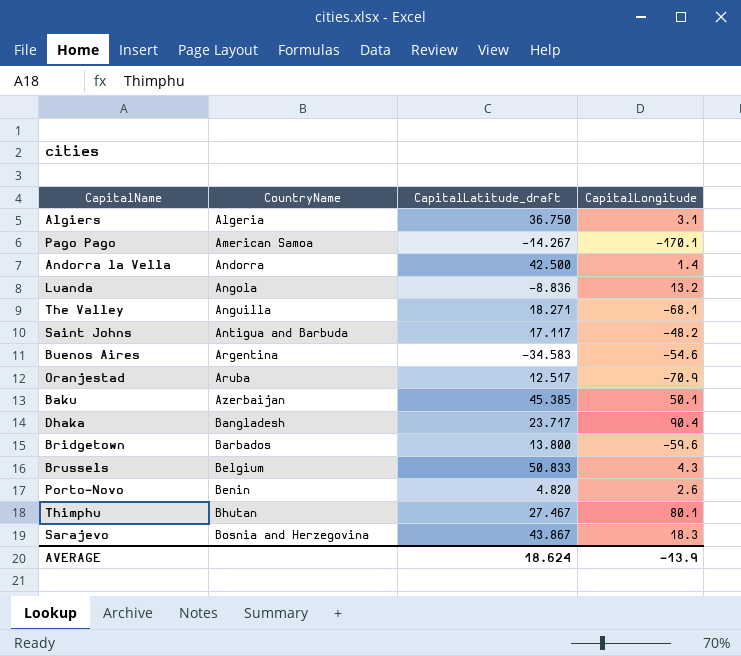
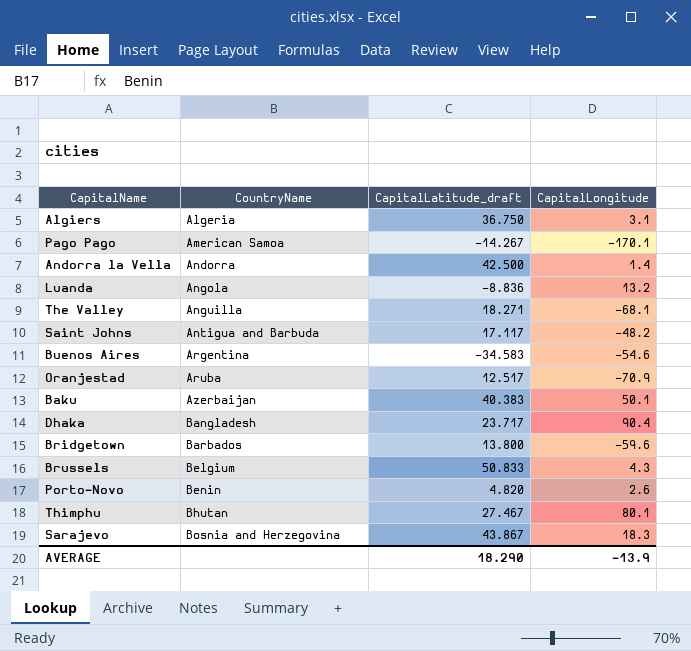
Baku | CapitalLatitude_draft: 45.385 -> 40.383
AVERAGE | CapitalLatitude_draft: 18.624 -> 18.290

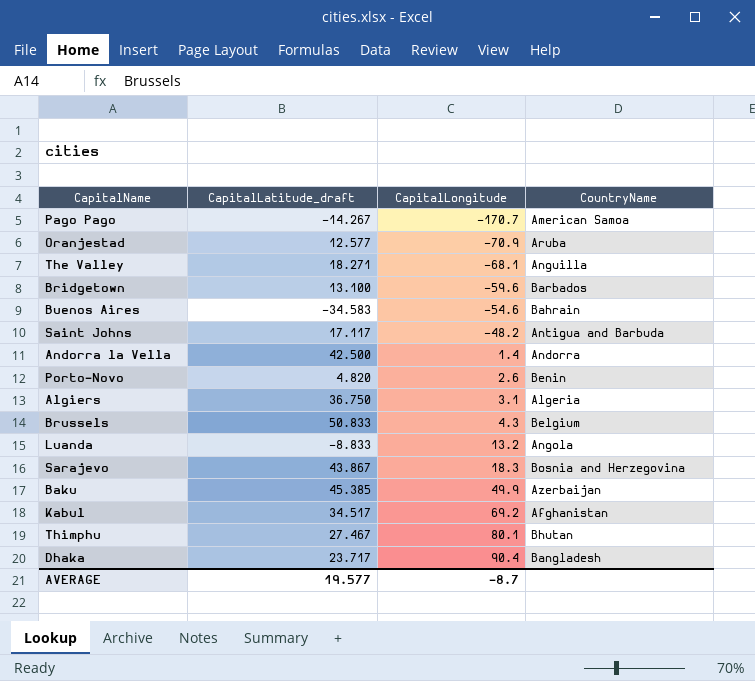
row order: CountryName ascending -> CapitalLongitude ascending
column CountryName | position: 2 -> 4
Pago Pago | CapitalLongitude: -170.1 -> -170.7
Oranjestad | CapitalLatitude_draft: 12.517 -> 12.577
Bridgetown | CapitalLatitude_draft: 13.800 -> 13.100
Buenos Aires | CountryName: Argentina -> Bahrain
Luanda | CapitalLatitude_draft: -8.836 -> -8.833
Baku | CapitalLatitude_draft: 40.383 -> 45.385
Baku | CapitalLongitude: 50.1 -> 49.9
row Kabul: none -> 34.517 | 69.2 | Afghanistan
AVERAGE | CapitalLatitude_draft: 18.290 -> 19.577
AVERAGE | CapitalLongitude: -13.9 -> -8.7

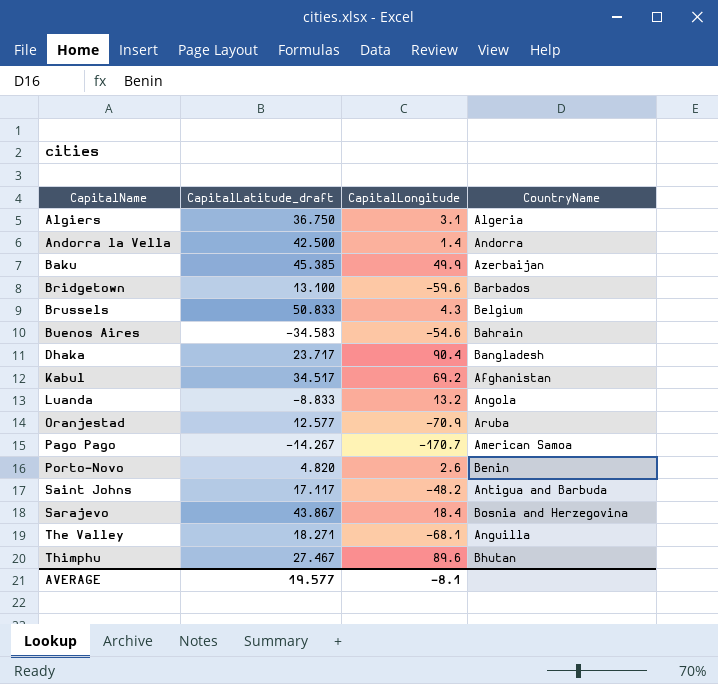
row order: CapitalLongitude ascending -> CapitalName ascending
Sarajevo | CapitalLongitude: 18.3 -> 18.4
Thimphu | CapitalLongitude: 80.1 -> 89.6
AVERAGE | CapitalLongitude: -8.7 -> -8.1

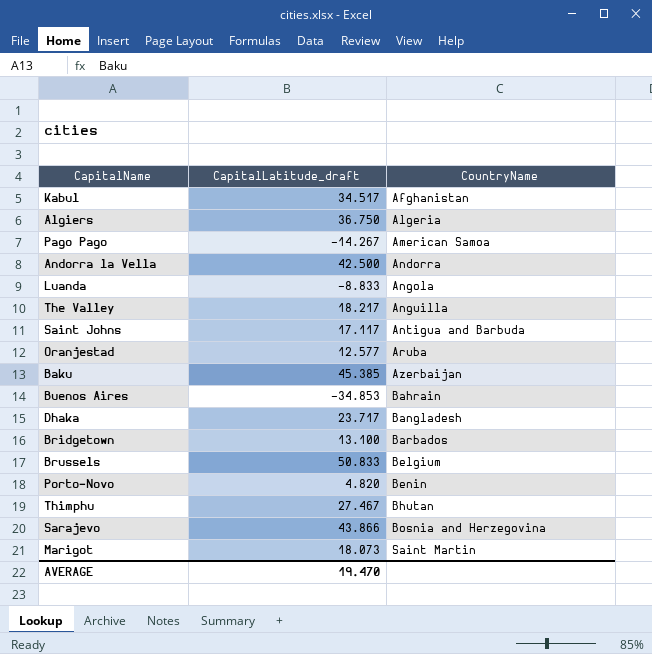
row order: CapitalName ascending -> CountryName ascending
column CapitalLongitude | position: 3 -> none
The Valley | CapitalLatitude_draft: 18.271 -> 18.217
Buenos Aires | CapitalLatitude_draft: -34.583 -> -34.853
Sarajevo | CapitalLatitude_draft: 43.867 -> 43.866
row Marigot: none -> 18.073 | Saint Martin
AVERAGE | CapitalLatitude_draft: 19.577 -> 19.470

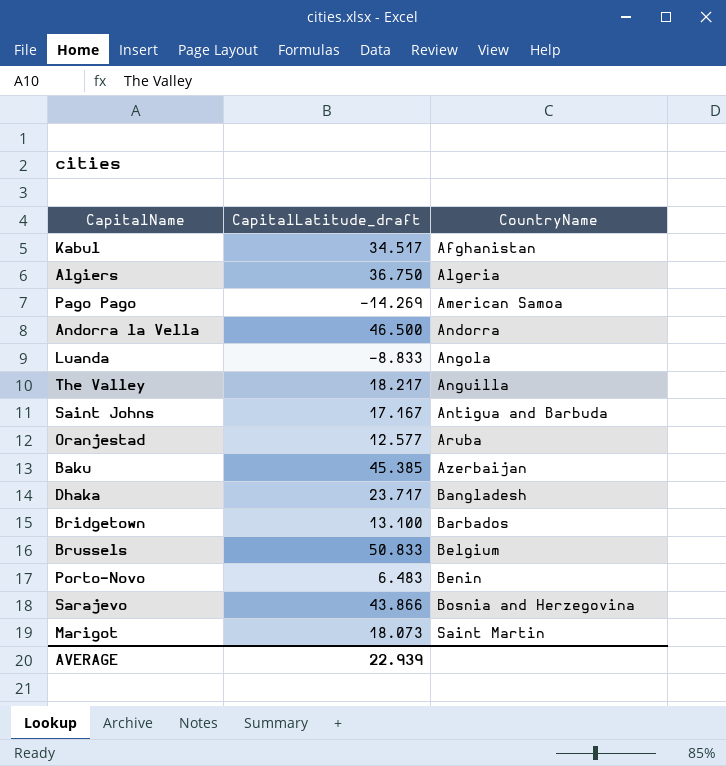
row Buenos Aires: -34.853 | Bahrain -> none
row Thimphu: 27.467 | Bhutan -> none
Pago Pago | CapitalLatitude_draft: -14.267 -> -14.269
Andorra la Vella | CapitalLatitude_draft: 42.500 -> 46.500
Saint Johns | CapitalLatitude_draft: 17.117 -> 17.167
Porto-Novo | CapitalLatitude_draft: 4.820 -> 6.483
AVERAGE | CapitalLatitude_draft: 19.470 -> 22.939

